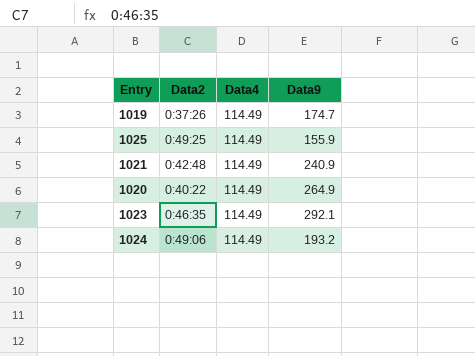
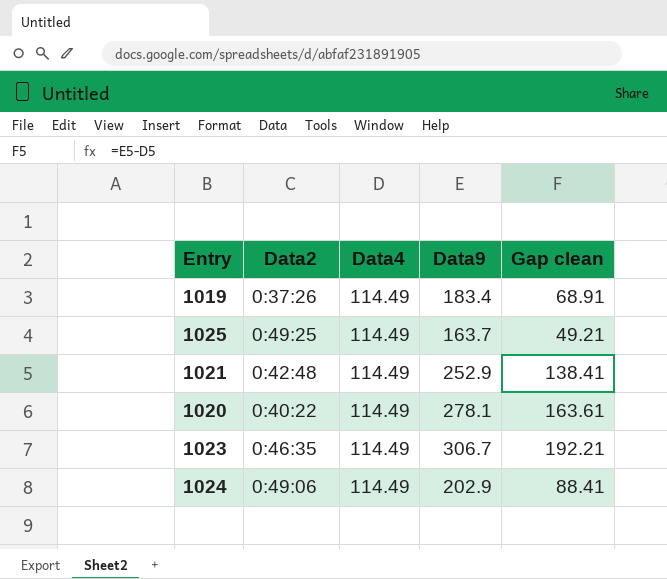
column Gap clean | formula: none -> [Data9] - [Data4]
1019 | Data9: 174.7 -> 183.4
1025 | Data9: 155.9 -> 163.7
1021 | Data9: 240.9 -> 252.9
1020 | Data9: 264.9 -> 278.1
1023 | Data9: 292.1 -> 306.7
1024 | Data9: 193.2 -> 202.9

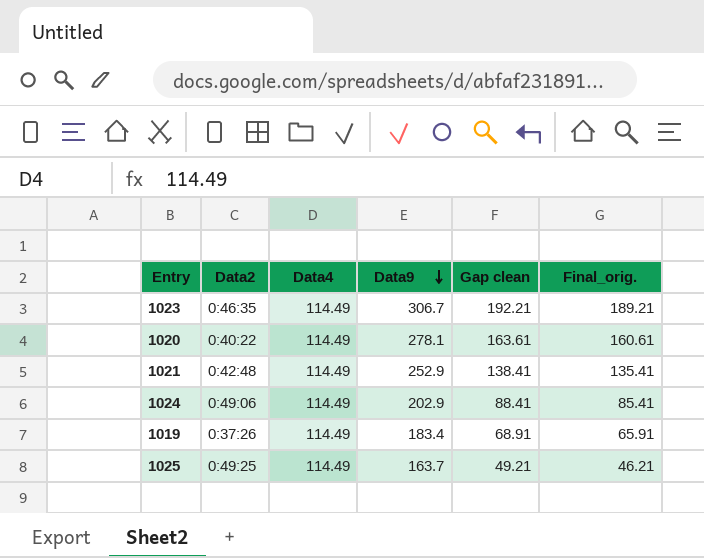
row order: none -> Data9 descending
column Final_orig. | formula: none -> [Gap clean] - 3

